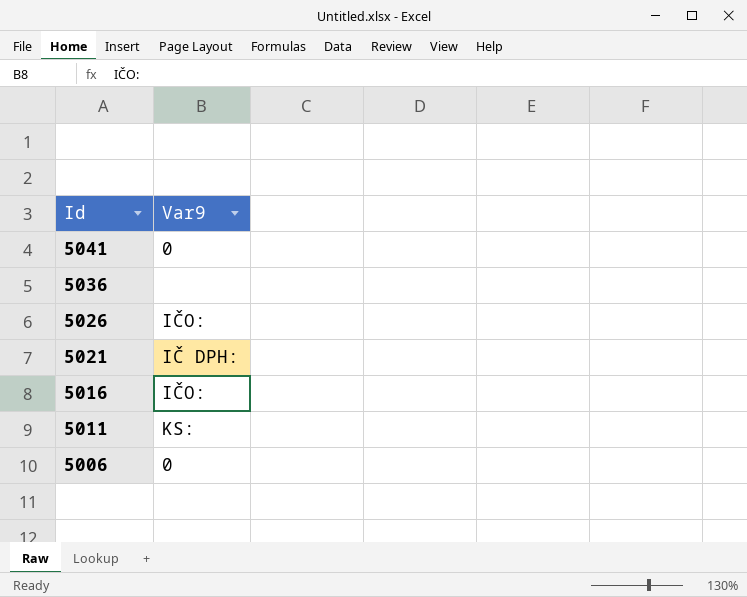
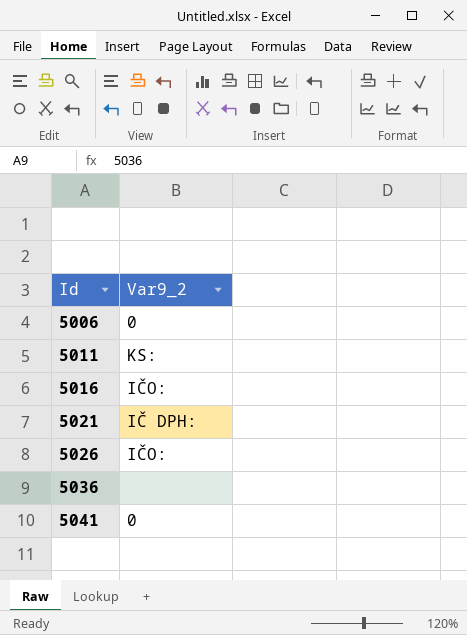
row order: Id descending -> Id ascending
column name: Var9 -> Var9_2

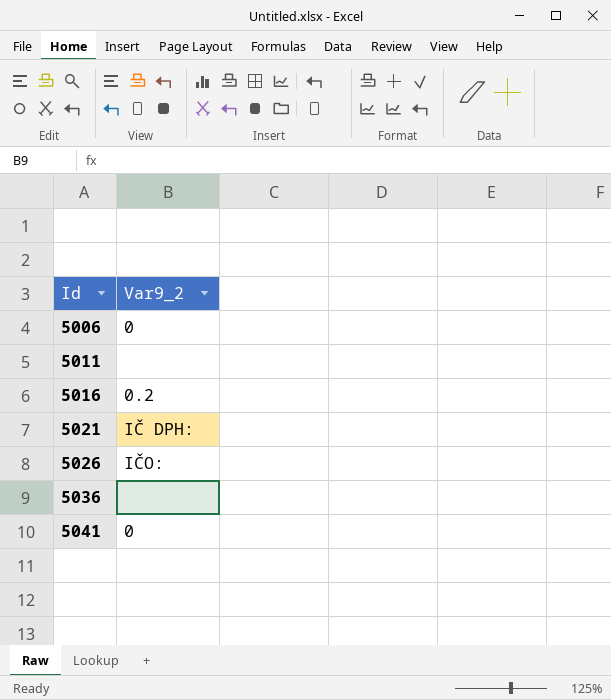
5011 | Var9_2: KS: -> none
5016 | Var9_2: IČO: -> 0.2

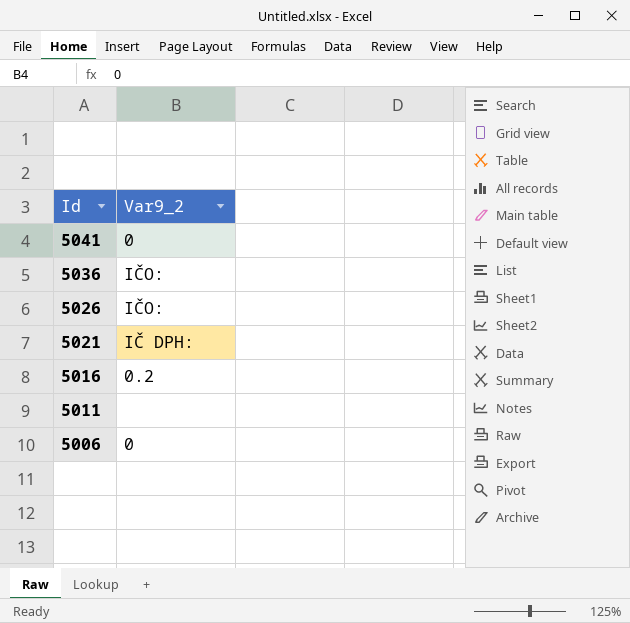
row order: Id ascending -> Id descending
5036 | Var9_2: none -> IČO:

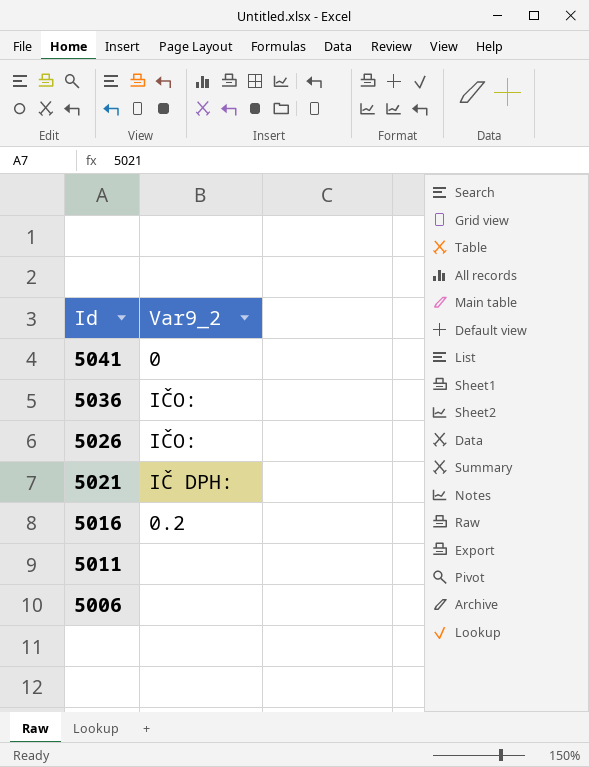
5006 | Var9_2: 0 -> none

